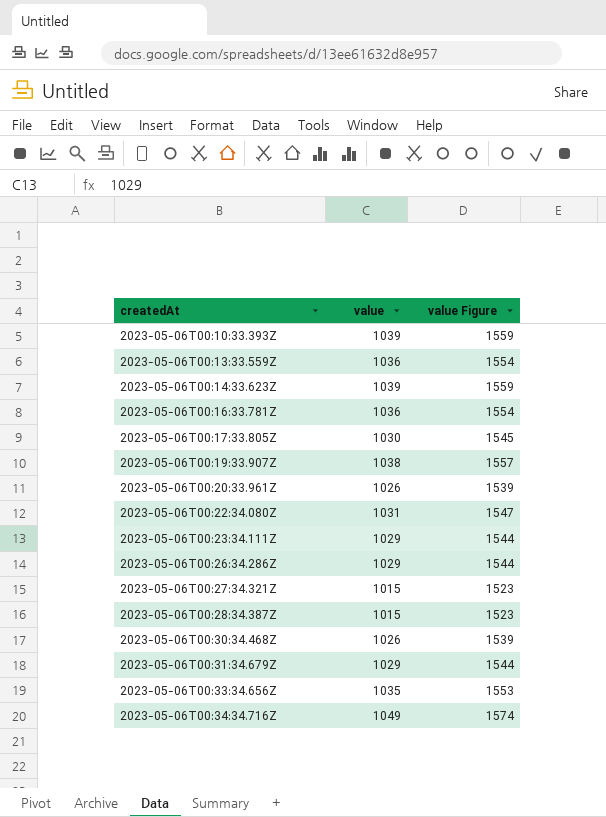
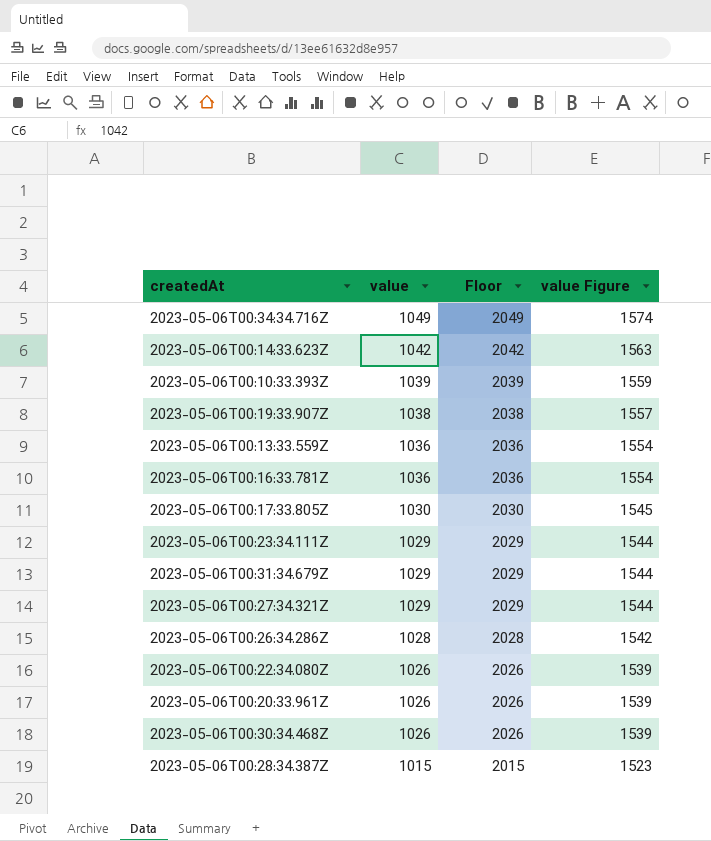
row order: createdAt ascending -> value descending
column Floor | formula: none -> [value] + 1000
row 2023-05-06T00:33:34.656Z: 1035 | 1553 -> none
2023-05-06T00:14:33.623Z | value: 1039 -> 1042
2023-05-06T00:14:33.623Z | value Figure: 1559 -> 1563
2023-05-06T00:27:34.321Z | value: 1015 -> 1029
2023-05-06T00:27:34.321Z | value Figure: 1523 -> 1544
2023-05-06T00:26:34.286Z | value: 1029 -> 1028
2023-05-06T00:26:34.286Z | value Figure: 1544 -> 1542
2023-05-06T00:22:34.080Z | value: 1031 -> 1026
2023-05-06T00:22:34.080Z | value Figure: 1547 -> 1539

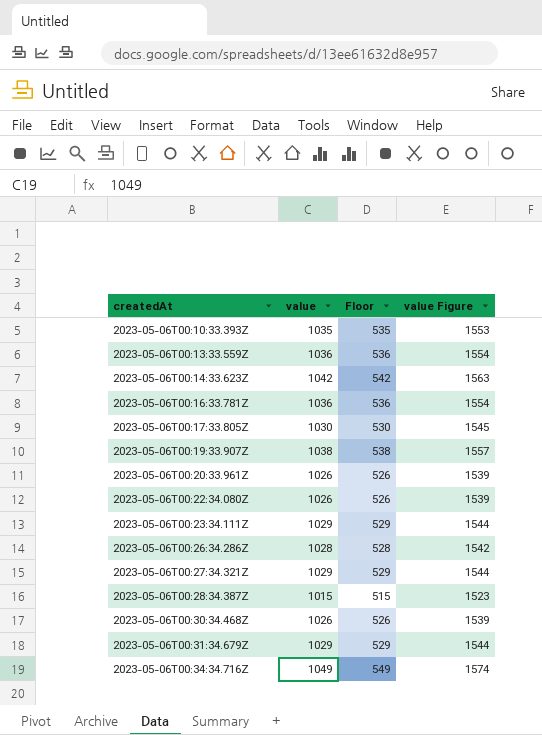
row order: value descending -> createdAt ascending
column Floor | formula: [value] + 1000 -> [value] - 500
2023-05-06T00:10:33.393Z | value: 1039 -> 1035
2023-05-06T00:10:33.393Z | value Figure: 1559 -> 1553

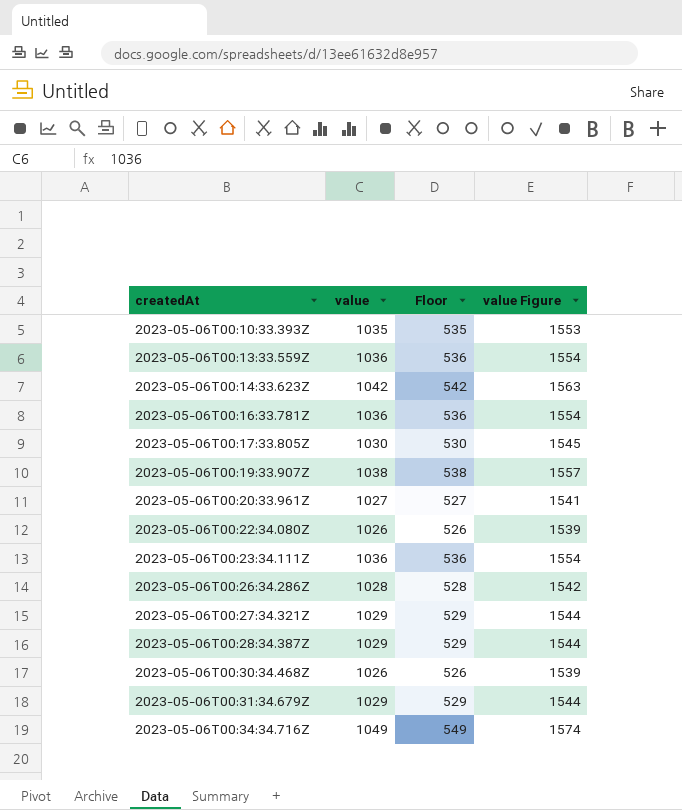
2023-05-06T00:20:33.961Z | value: 1026 -> 1027
2023-05-06T00:20:33.961Z | Floor: 526 -> 527
2023-05-06T00:20:33.961Z | value Figure: 1539 -> 1541
2023-05-06T00:23:34.111Z | value: 1029 -> 1036
2023-05-06T00:23:34.111Z | Floor: 529 -> 536
2023-05-06T00:23:34.111Z | value Figure: 1544 -> 1554
2023-05-06T00:28:34.387Z | value: 1015 -> 1029
2023-05-06T00:28:34.387Z | Floor: 515 -> 529
2023-05-06T00:28:34.387Z | value Figure: 1523 -> 1544

